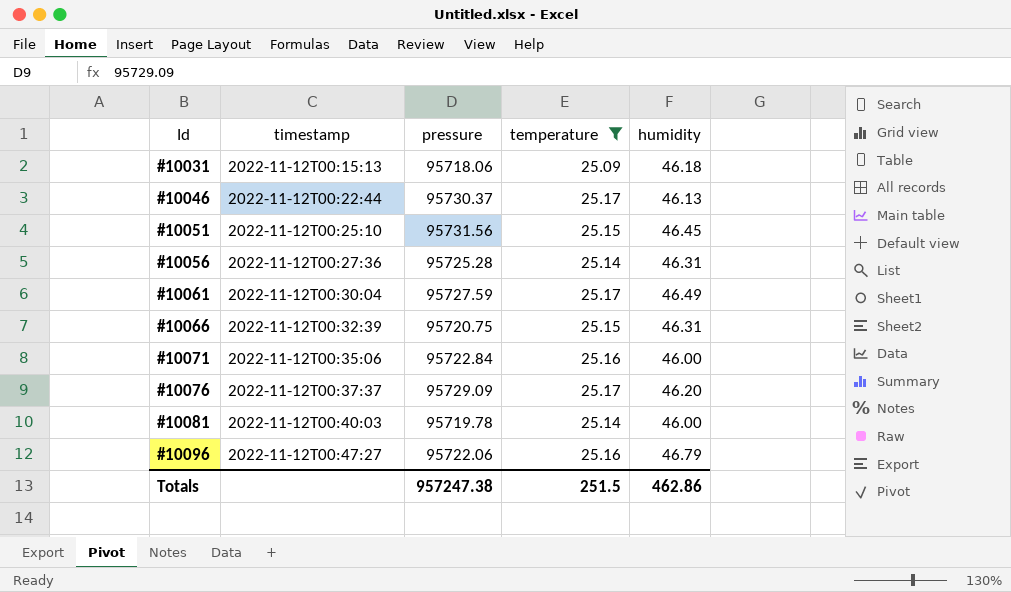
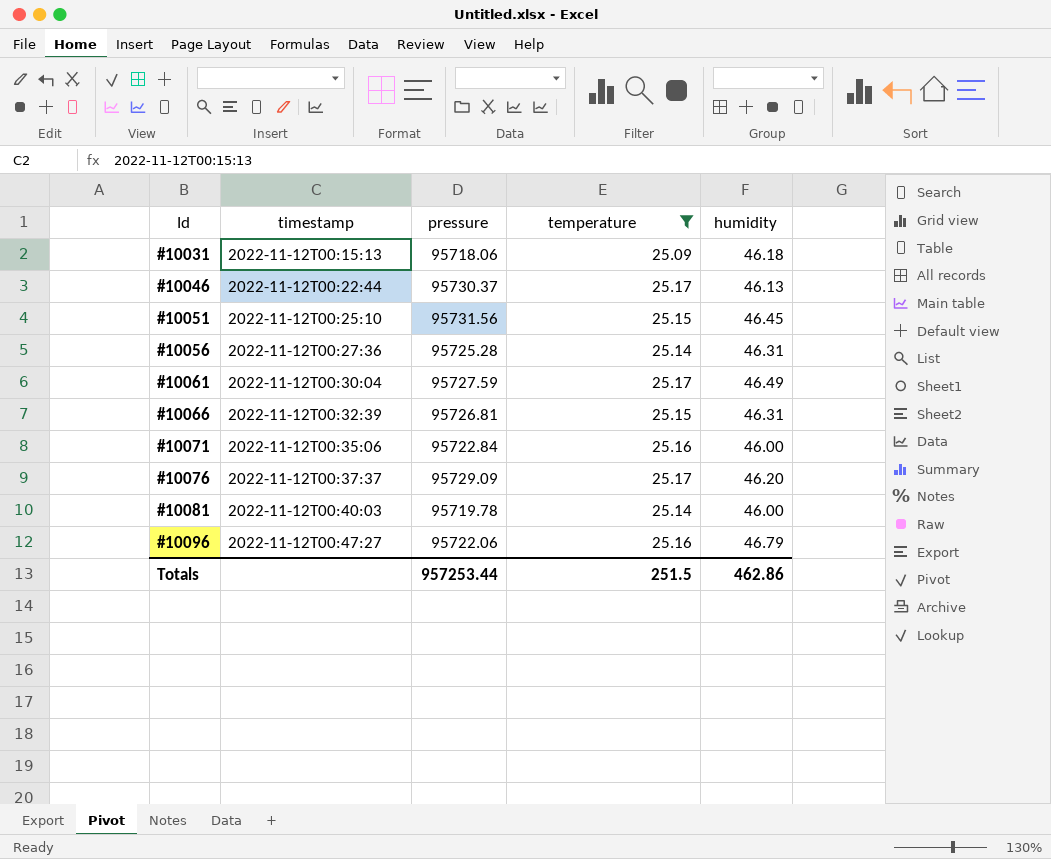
#10066 | pressure: 95720.75 -> 95726.81
Totals | pressure: 957247.38 -> 957253.44

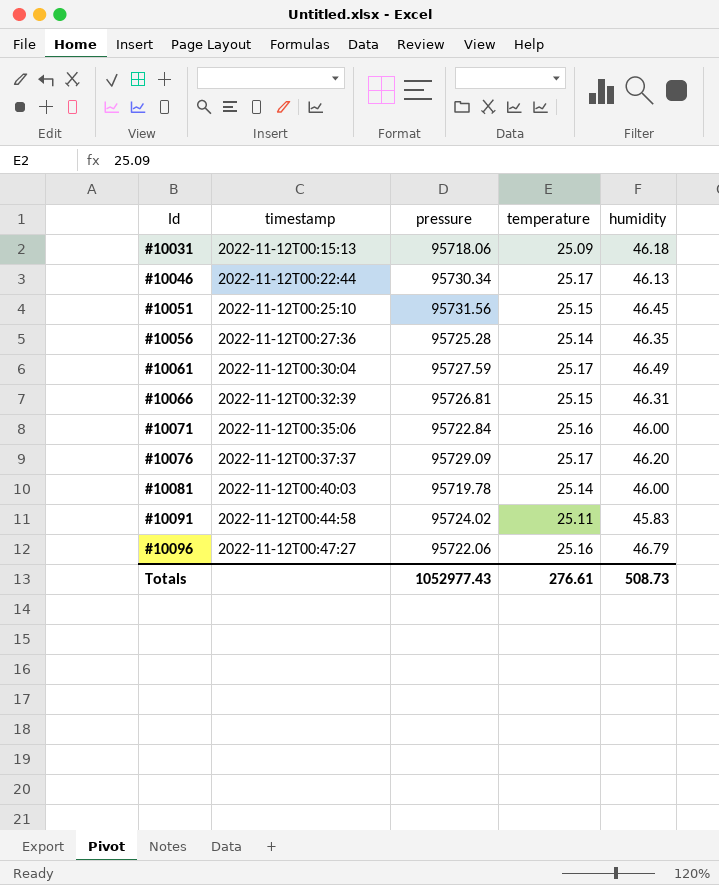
filter: temperature != 25.11 -> none
#10046 | pressure: 95730.37 -> 95730.34
#10056 | humidity: 46.31 -> 46.35
Totals | pressure: 957253.44 -> 1052977.43
Totals | temperature: 251.5 -> 276.61
Totals | humidity: 462.86 -> 508.73

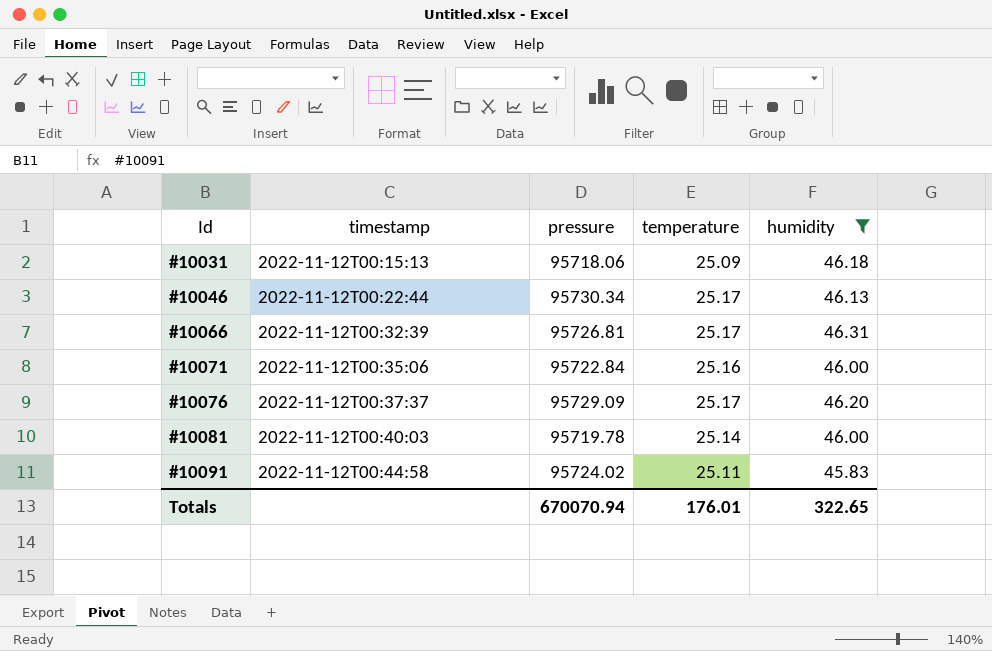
filter: none -> humidity <= 46.31
#10066 | temperature: 25.15 -> 25.17
Totals | pressure: 1052977.43 -> 670070.94
Totals | temperature: 276.61 -> 176.01
Totals | humidity: 508.73 -> 322.65

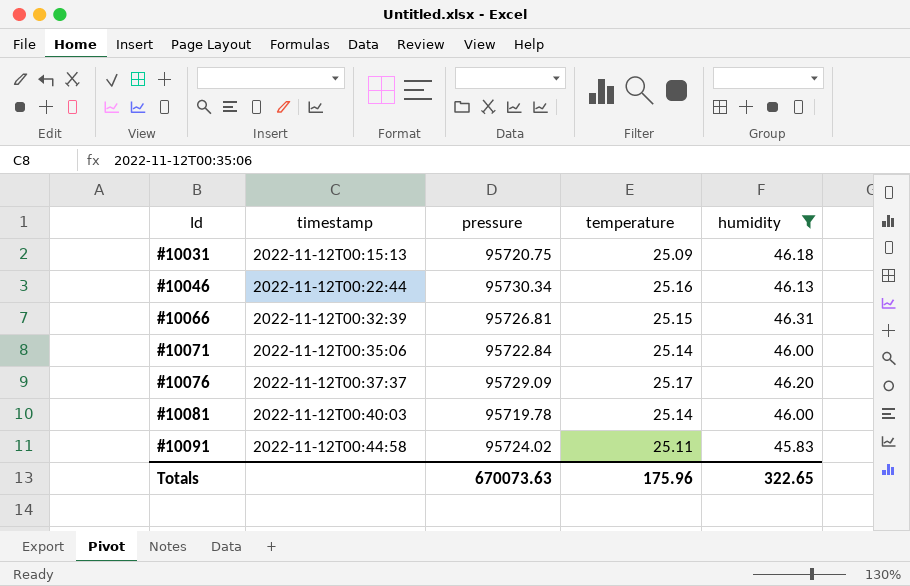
#10031 | pressure: 95718.06 -> 95720.75
#10046 | temperature: 25.17 -> 25.16
#10066 | temperature: 25.17 -> 25.15
#10071 | temperature: 25.16 -> 25.14
Totals | pressure: 670070.94 -> 670073.63
Totals | temperature: 176.01 -> 175.96

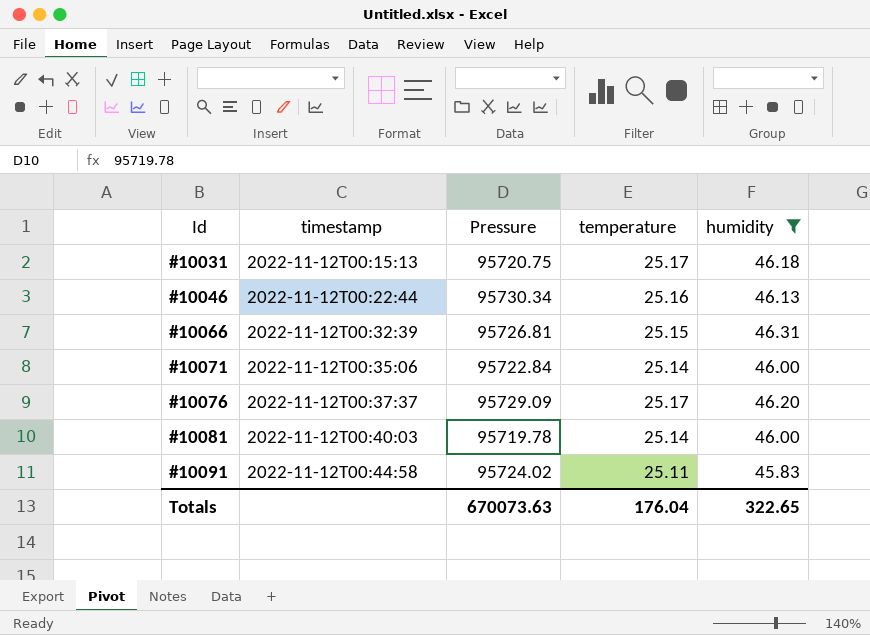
column name: pressure -> Pressure
#10031 | temperature: 25.09 -> 25.17
Totals | temperature: 175.96 -> 176.04

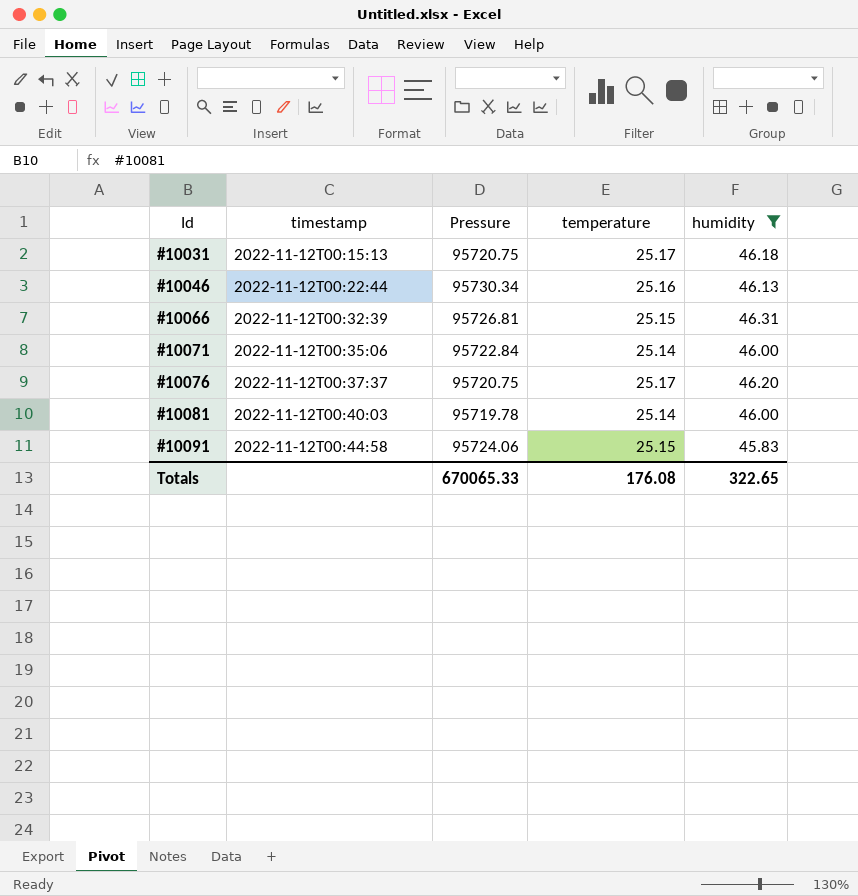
#10076 | Pressure: 95729.09 -> 95720.75
#10091 | Pressure: 95724.02 -> 95724.06
#10091 | temperature: 25.11 -> 25.15
Totals | Pressure: 670073.63 -> 670065.33
Totals | temperature: 176.04 -> 176.08

